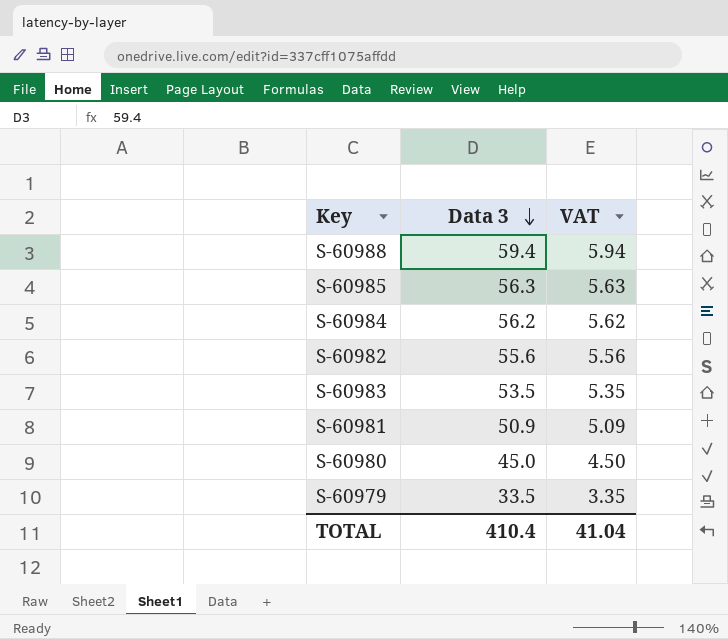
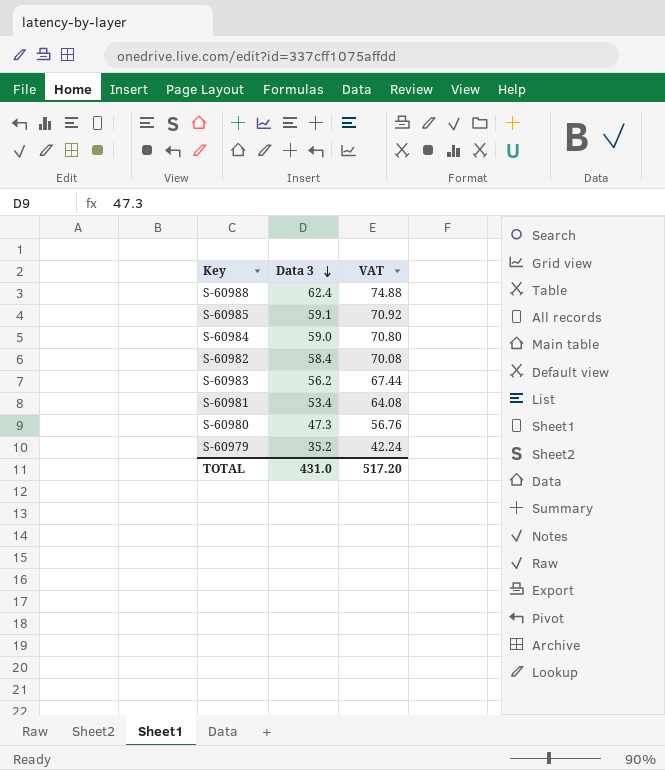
column VAT | formula: [Data 3] * 0.1 -> [Data 3] * 1.2
S-60988 | Data 3: 59.4 -> 62.4
S-60985 | Data 3: 56.3 -> 59.1
S-60984 | Data 3: 56.2 -> 59.0
S-60982 | Data 3: 55.6 -> 58.4
S-60983 | Data 3: 53.5 -> 56.2
S-60981 | Data 3: 50.9 -> 53.4
S-60980 | Data 3: 45.0 -> 47.3
S-60979 | Data 3: 33.5 -> 35.2
TOTAL | Data 3: 410.4 -> 431.0
TOTAL | VAT: 41.04 -> 517.20

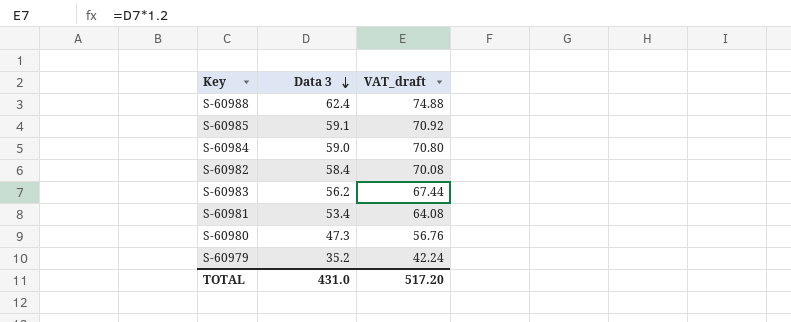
column name: VAT -> VAT_draft

